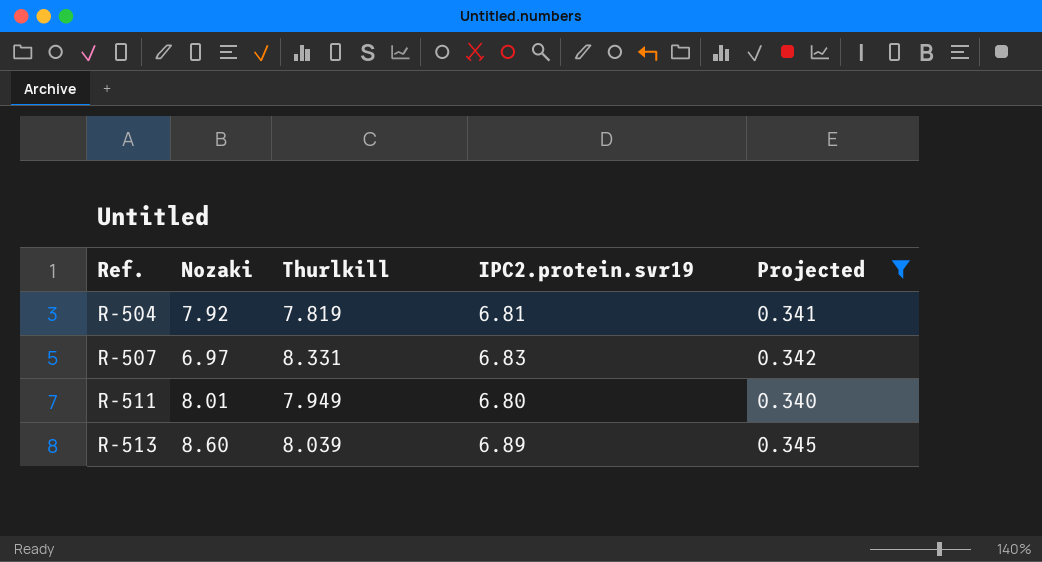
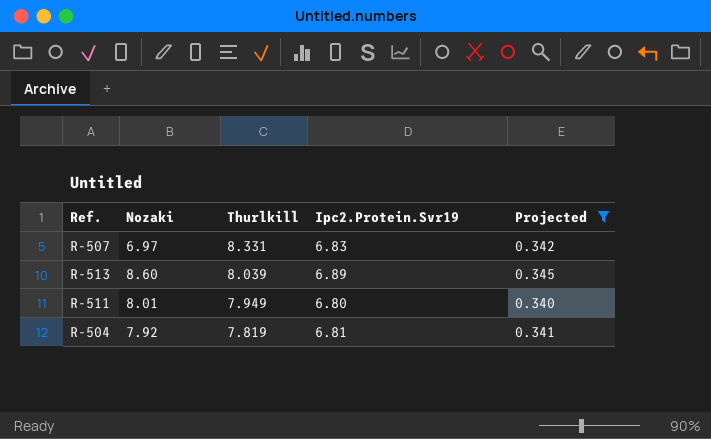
row order: Ref. ascending -> Thurlkill descending
column name: IPC2.protein.svr19 -> Ipc2.Protein.Svr19

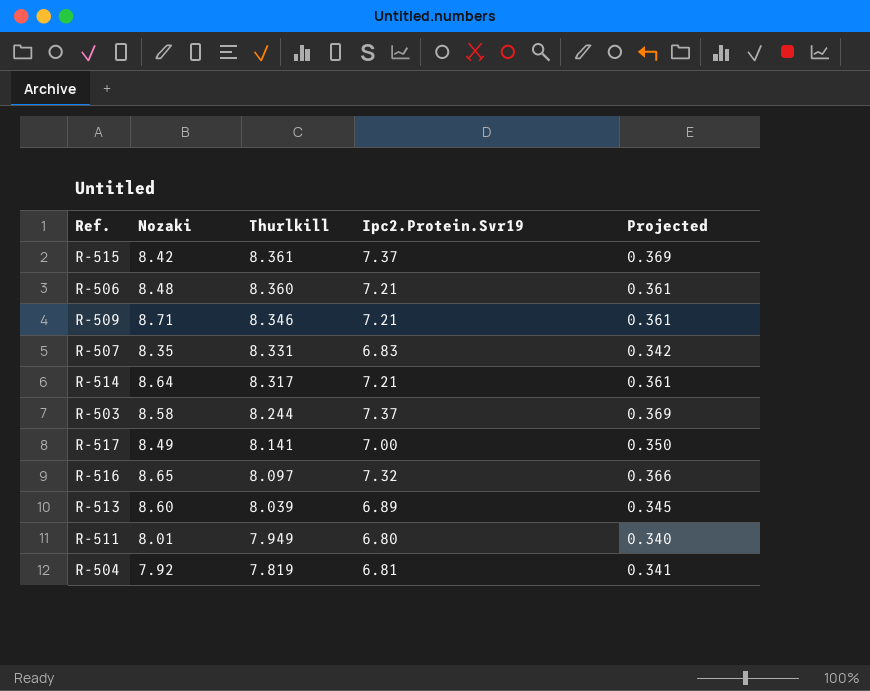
filter: Projected <= 0.345 -> none
R-507 | Nozaki: 6.97 -> 8.35

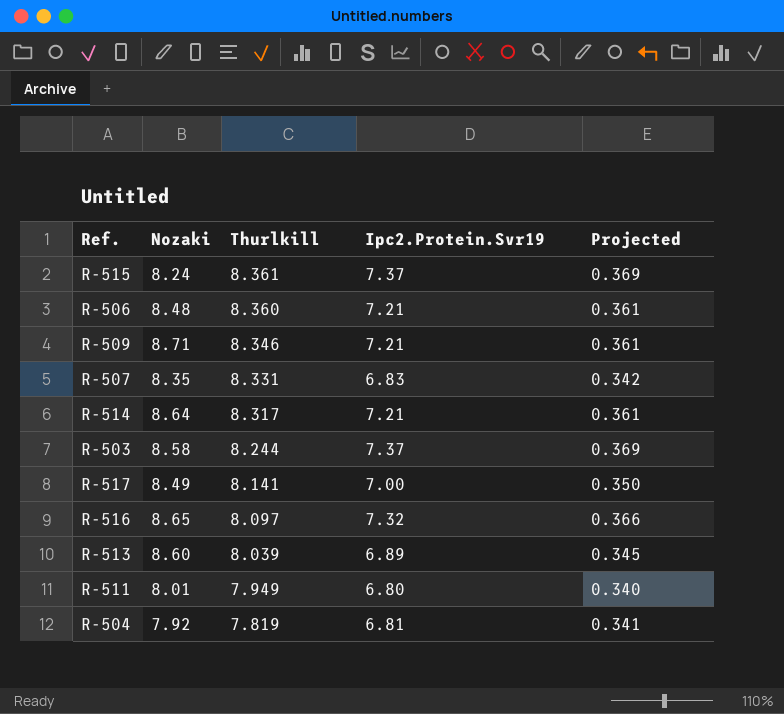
R-515 | Nozaki: 8.42 -> 8.24

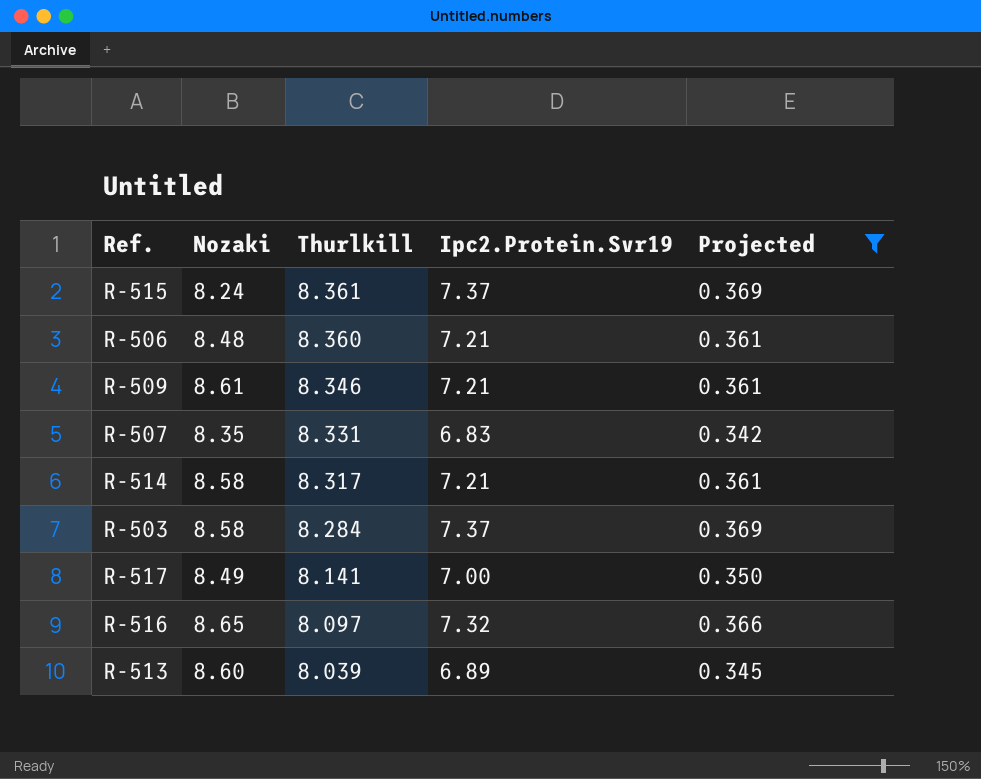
filter: none -> Projected >= 0.342
R-509 | Nozaki: 8.71 -> 8.61
R-514 | Nozaki: 8.64 -> 8.58
R-503 | Thurlkill: 8.244 -> 8.284

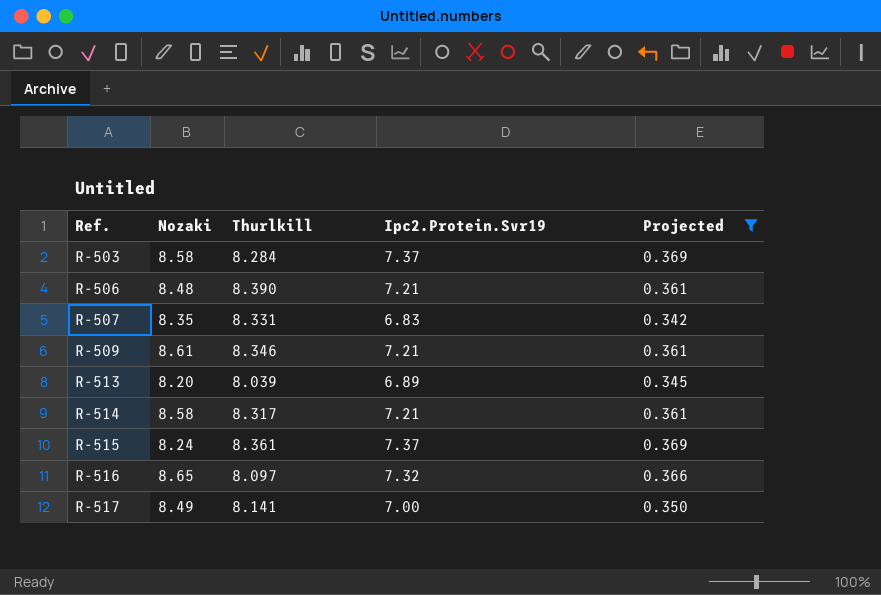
row order: Thurlkill descending -> Ref. ascending
R-506 | Thurlkill: 8.360 -> 8.390
R-513 | Nozaki: 8.60 -> 8.20

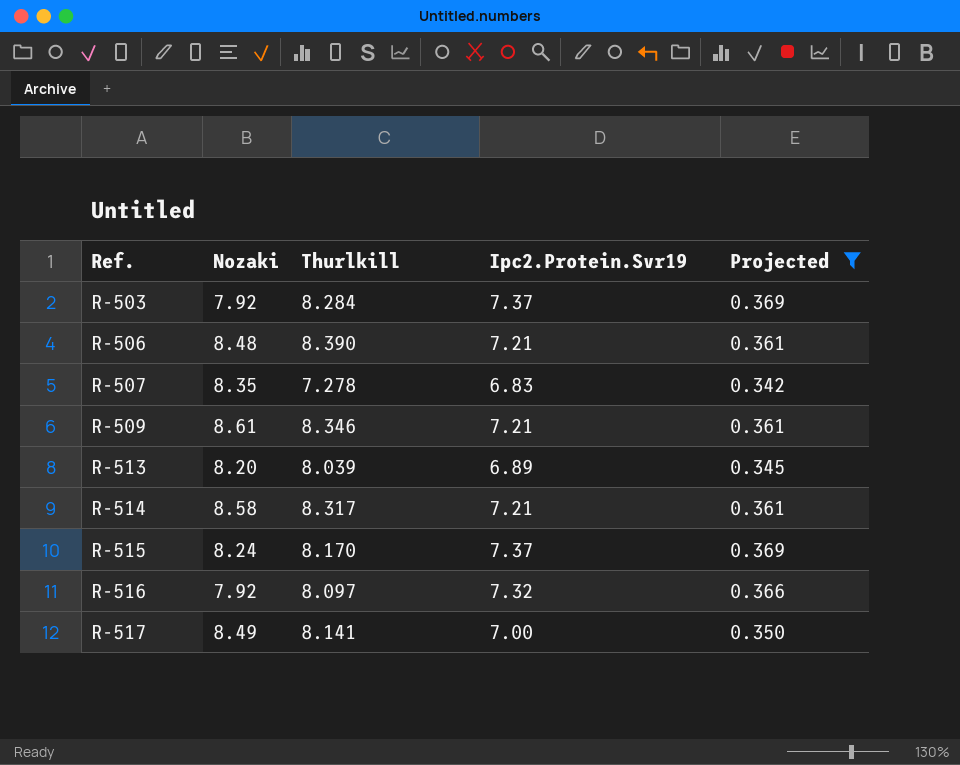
R-503 | Nozaki: 8.58 -> 7.92
R-507 | Thurlkill: 8.331 -> 7.278
R-515 | Thurlkill: 8.361 -> 8.170
R-516 | Nozaki: 8.65 -> 7.92

